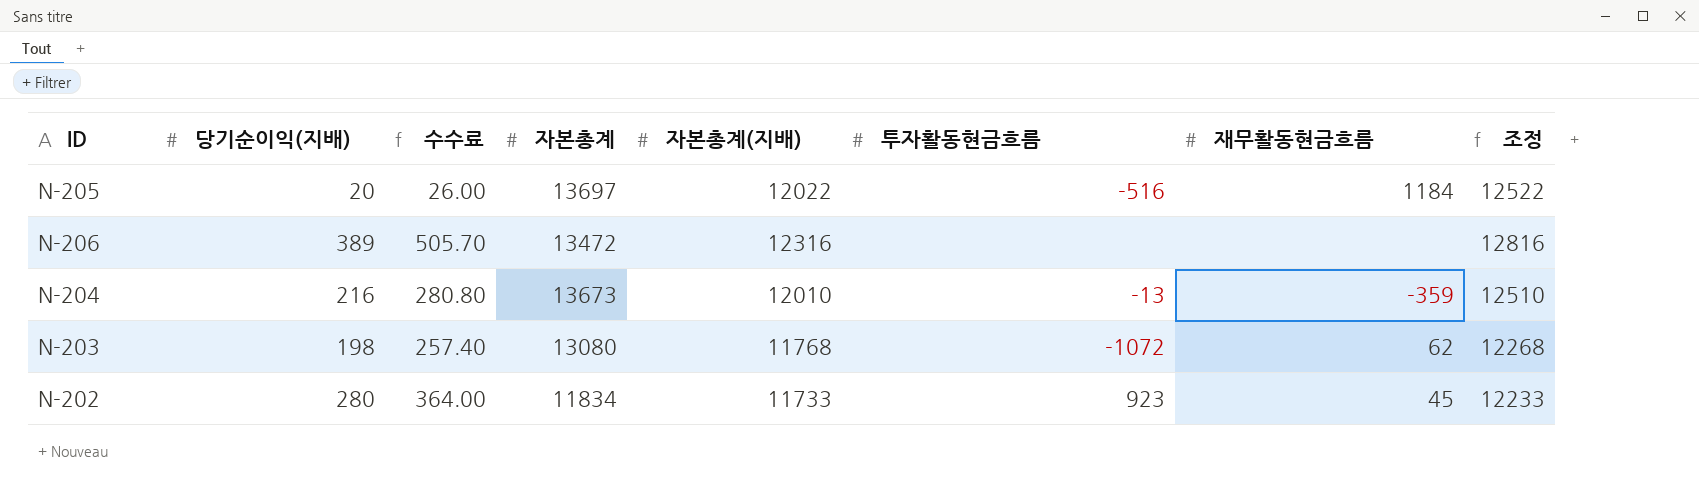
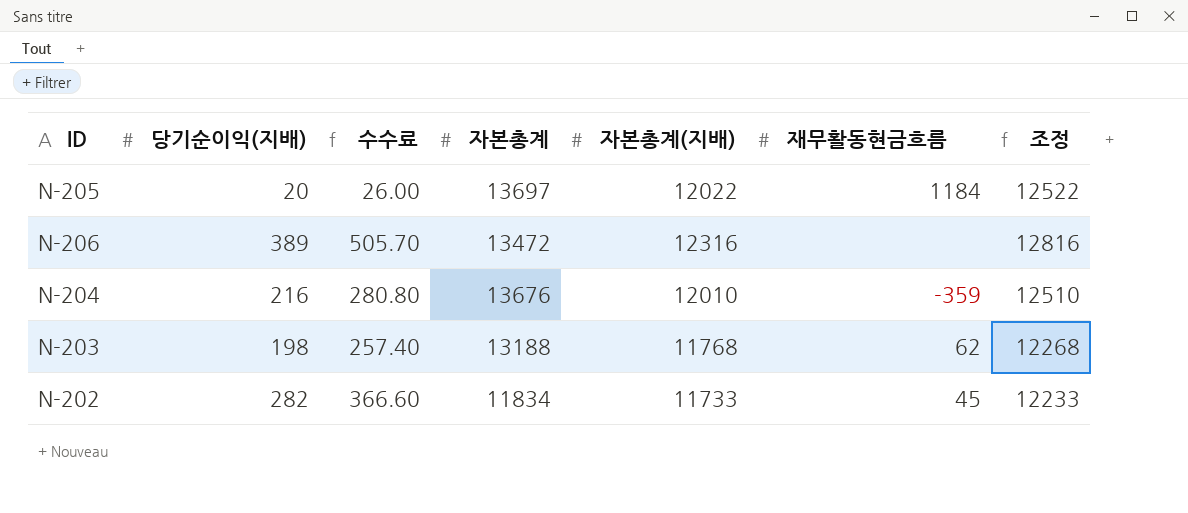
column 투자활동현금흐름 | position: 6 -> none
N-204 | 자본총계: 13673 -> 13676
N-203 | 자본총계: 13080 -> 13188
N-202 | 당기순이익(지배): 280 -> 282
N-202 | 수수료: 364.00 -> 366.60

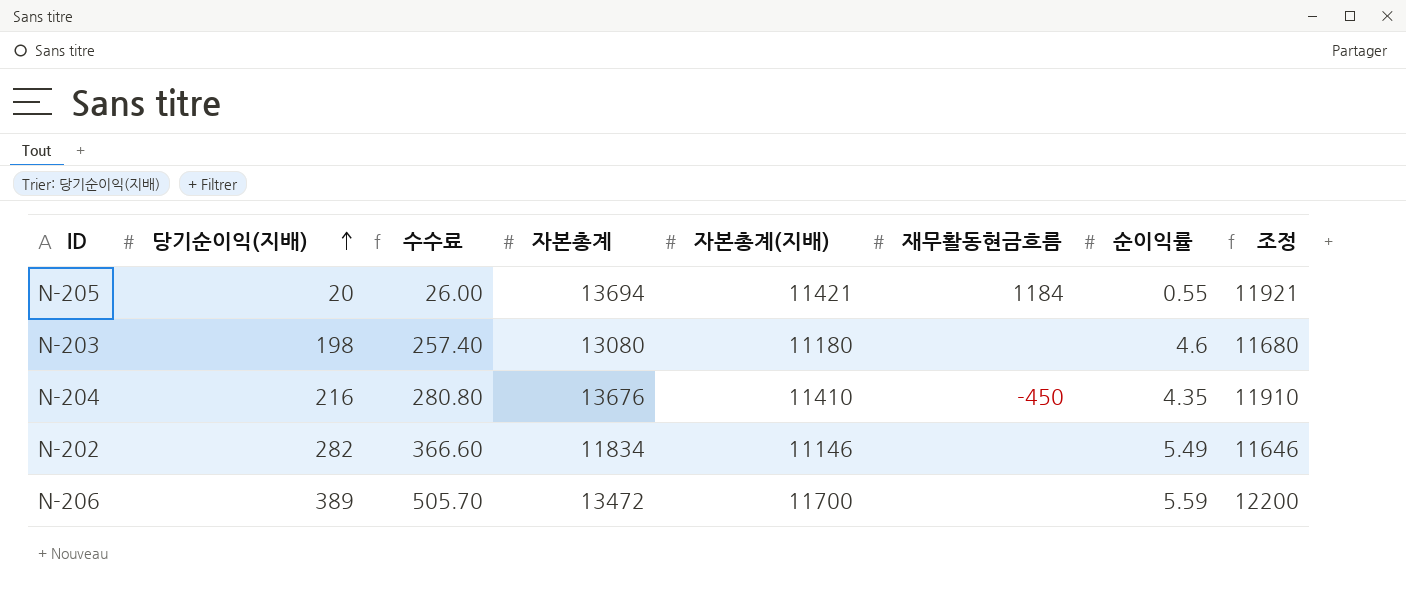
row order: none -> 당기순이익(지배) ascending
column 순이익률 | position: none -> 7
N-205 | 자본총계: 13697 -> 13694
N-205 | 자본총계(지배): 12022 -> 11421
N-205 | 조정: 12522 -> 11921
N-203 | 자본총계: 13188 -> 13080
N-203 | 자본총계(지배): 11768 -> 11180
N-203 | 재무활동현금흐름: 62 -> none
N-203 | 조정: 12268 -> 11680
N-204 | 자본총계(지배): 12010 -> 11410
N-204 | 재무활동현금흐름: -359 -> -450
N-204 | 조정: 12510 -> 11910
N-202 | 자본총계(지배): 11733 -> 11146
N-202 | 재무활동현금흐름: 45 -> none
N-202 | 조정: 12233 -> 11646
N-206 | 자본총계(지배): 12316 -> 11700
N-206 | 조정: 12816 -> 12200

